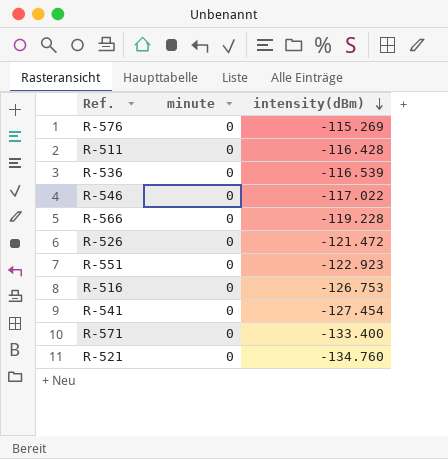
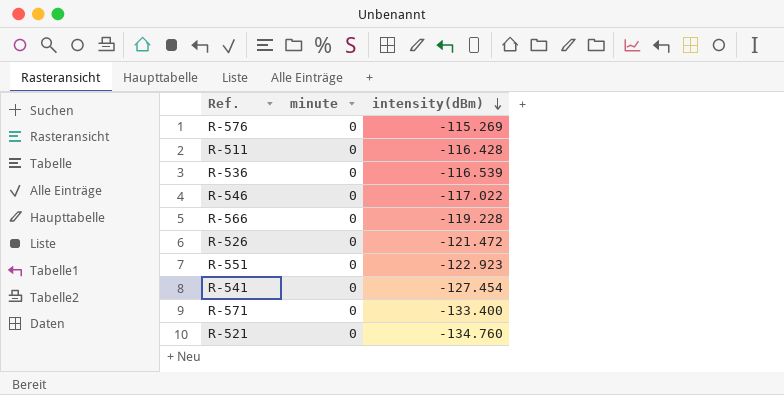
row R-516: 0 | -126.753 -> none

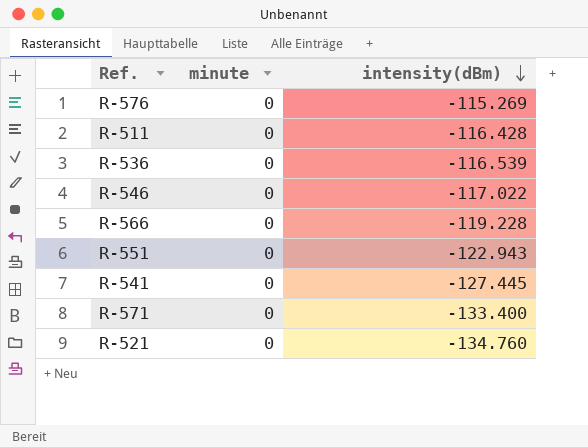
row R-526: 0 | -121.472 -> none
R-551 | intensity(dBm): -122.923 -> -122.943
R-541 | intensity(dBm): -127.454 -> -127.445

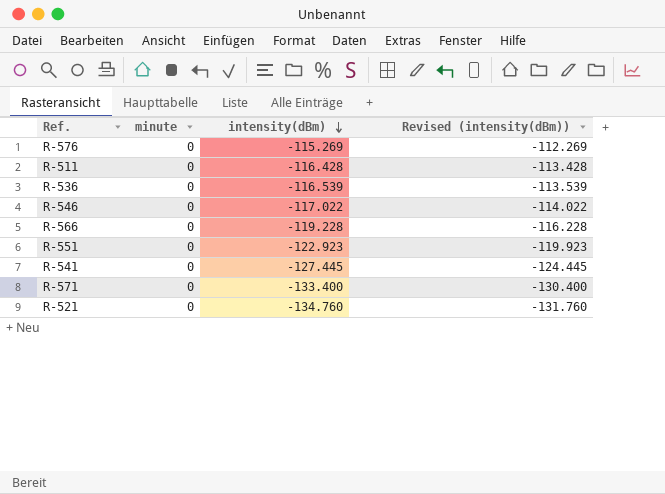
column Revised (intensity(dBm)) | formula: none -> [intensity(dBm)] + 3
R-551 | intensity(dBm): -122.943 -> -122.923

